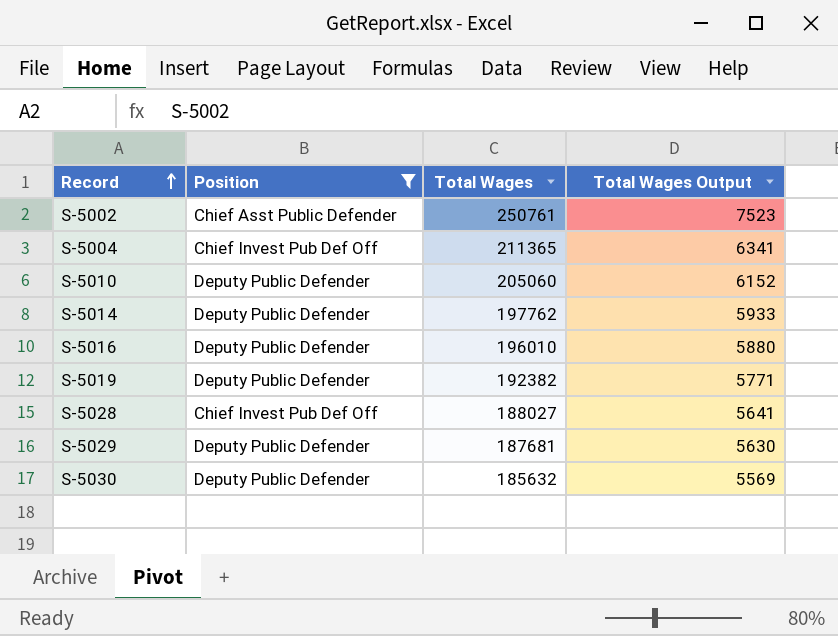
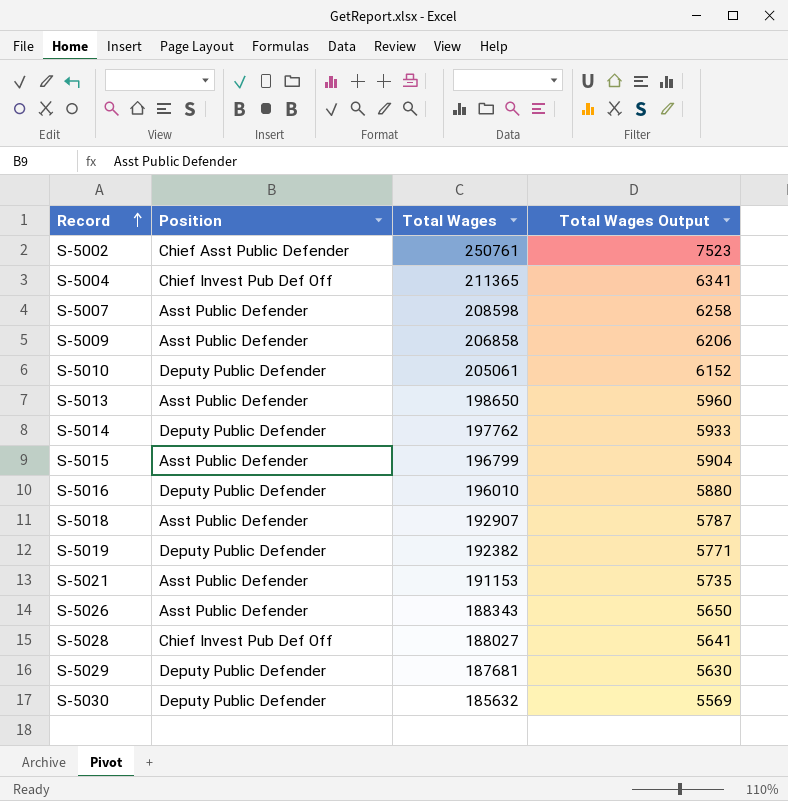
filter: Position != Asst Public Defender -> none
S-5010 | Total Wages: 205060 -> 205061

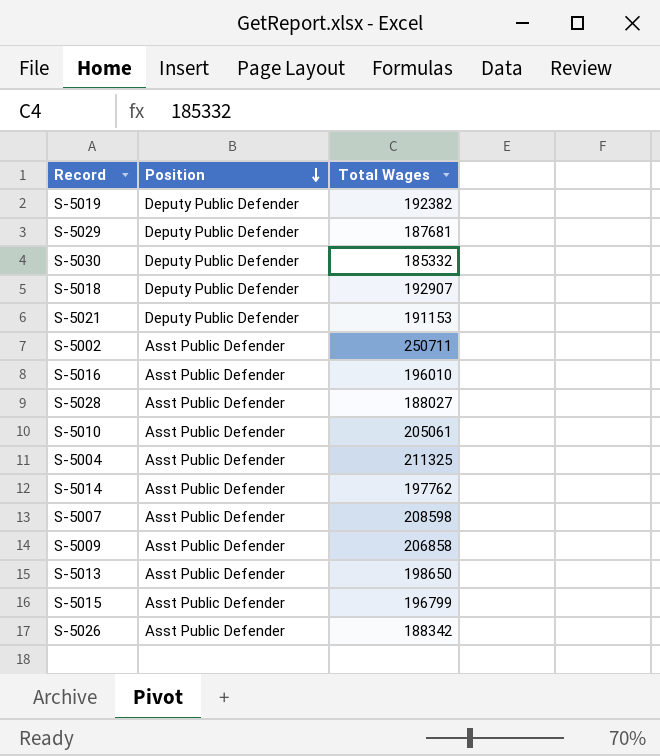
row order: Record ascending -> Position descending
column Total Wages Output | formula: [Total Wages] * 0.03 -> none
S-5030 | Total Wages: 185632 -> 185332
S-5018 | Position: Asst Public Defender -> Deputy Public Defender
S-5021 | Position: Asst Public Defender -> Deputy Public Defender
S-5002 | Position: Chief Asst Public Defender -> Asst Public Defender
S-5002 | Total Wages: 250761 -> 250711
S-5016 | Position: Deputy Public Defender -> Asst Public Defender
S-5028 | Position: Chief Invest Pub Def Off -> Asst Public Defender
S-5010 | Position: Deputy Public Defender -> Asst Public Defender
S-5004 | Position: Chief Invest Pub Def Off -> Asst Public Defender
S-5004 | Total Wages: 211365 -> 211325
S-5014 | Position: Deputy Public Defender -> Asst Public Defender
S-5026 | Total Wages: 188343 -> 188342

